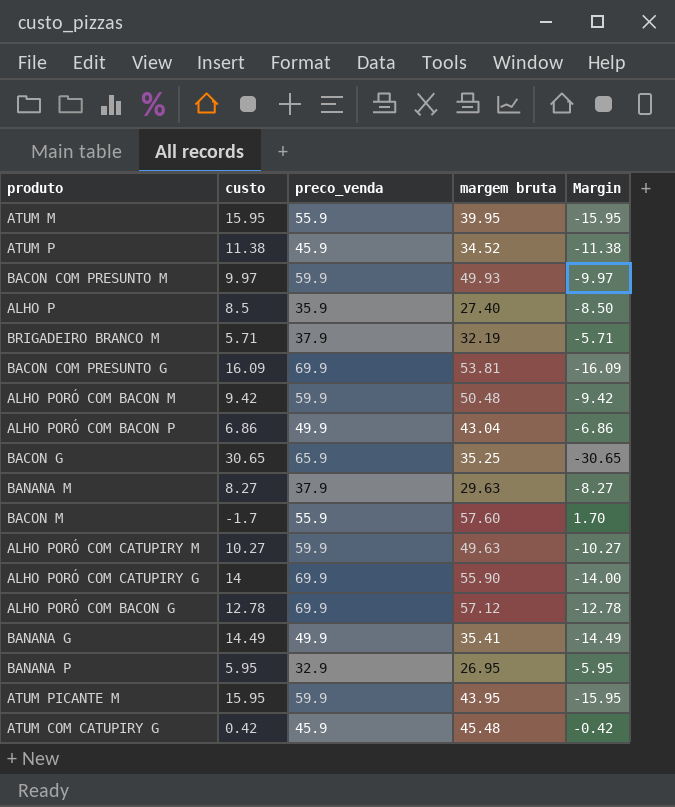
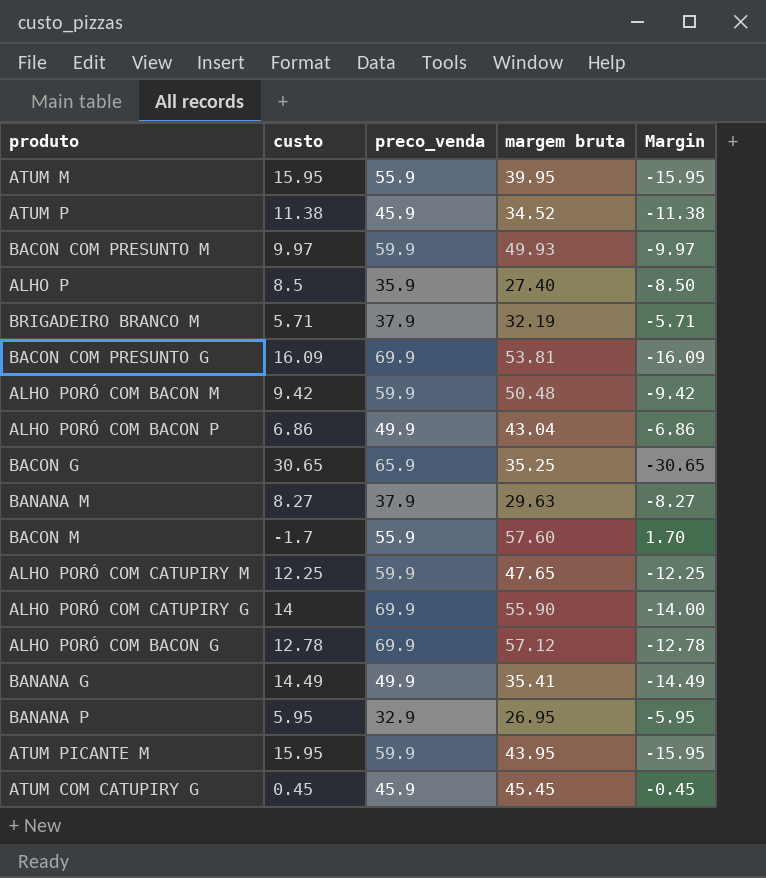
ALHO PORÓ COM CATUPIRY M | custo: 10.27 -> 12.25
ALHO PORÓ COM CATUPIRY M | margem bruta: 49.63 -> 47.65
ALHO PORÓ COM CATUPIRY M | Margin: -10.27 -> -12.25
ATUM COM CATUPIRY G | custo: 0.42 -> 0.45
ATUM COM CATUPIRY G | margem bruta: 45.48 -> 45.45
ATUM COM CATUPIRY G | Margin: -0.42 -> -0.45

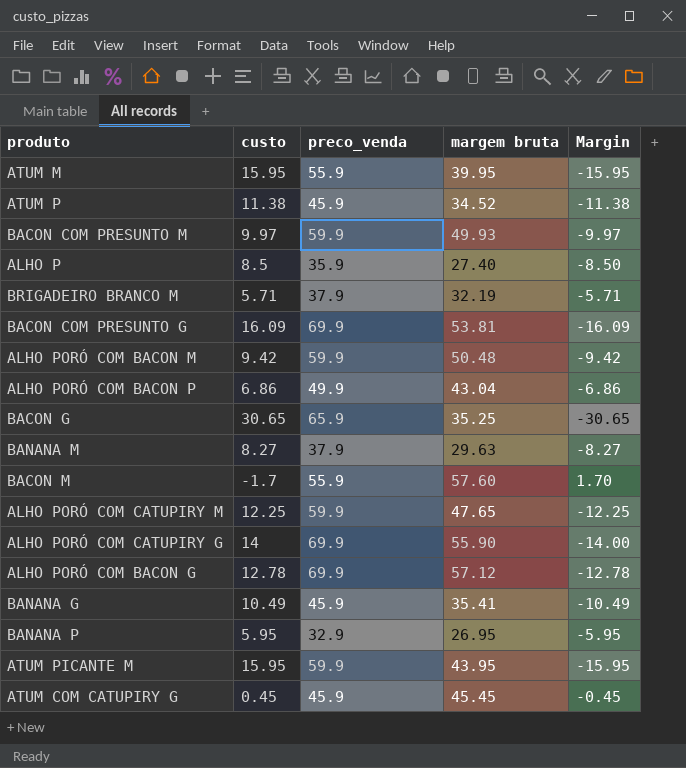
BANANA G | custo: 14.49 -> 10.49
BANANA G | preco_venda: 49.9 -> 45.9
BANANA G | Margin: -14.49 -> -10.49

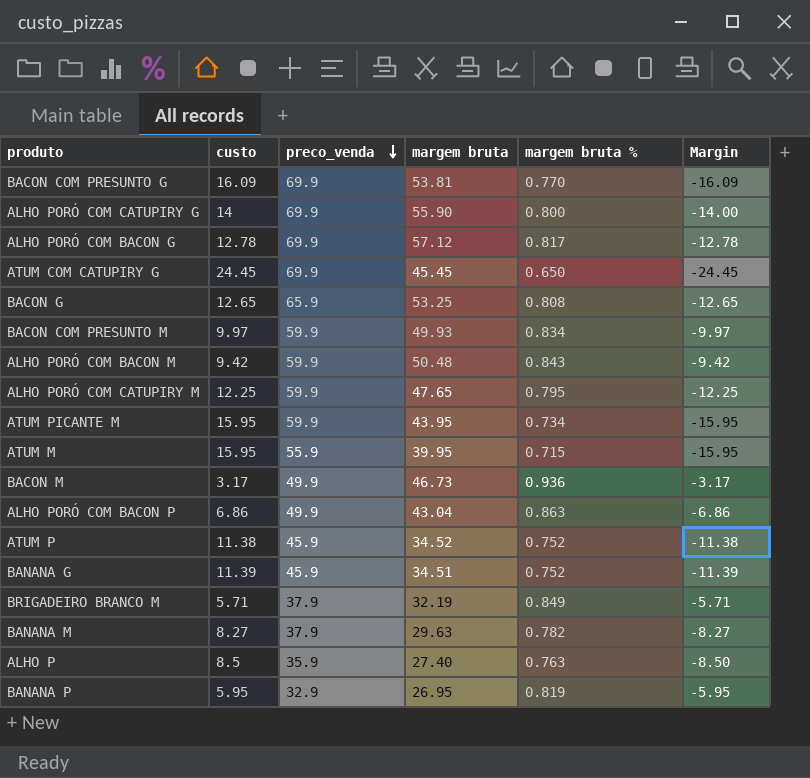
row order: none -> preco_venda descending
column margem bruta % | formula: none -> [margem bruta] / [preco_venda]
ATUM COM CATUPIRY G | custo: 0.45 -> 24.45
ATUM COM CATUPIRY G | preco_venda: 45.9 -> 69.9
ATUM COM CATUPIRY G | Margin: -0.45 -> -24.45
BACON G | custo: 30.65 -> 12.65
BACON G | margem bruta: 35.25 -> 53.25
BACON G | Margin: -30.65 -> -12.65
BACON M | custo: -1.7 -> 3.17
BACON M | preco_venda: 55.9 -> 49.9
BACON M | margem bruta: 57.60 -> 46.73
BACON M | Margin: 1.70 -> -3.17
BANANA G | custo: 10.49 -> 11.39
BANANA G | margem bruta: 35.41 -> 34.51
BANANA G | Margin: -10.49 -> -11.39

